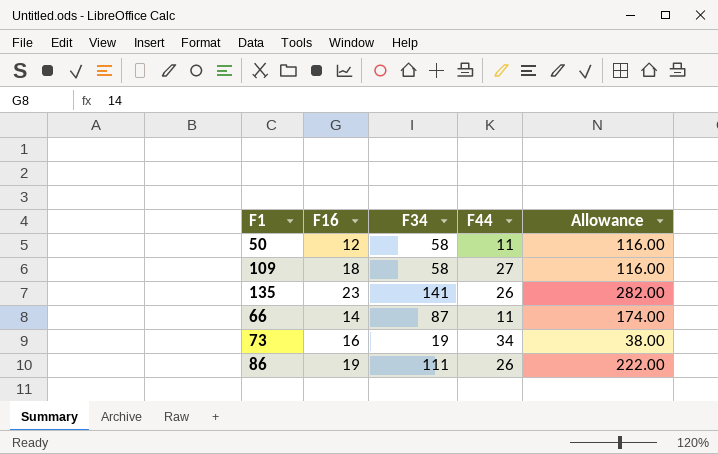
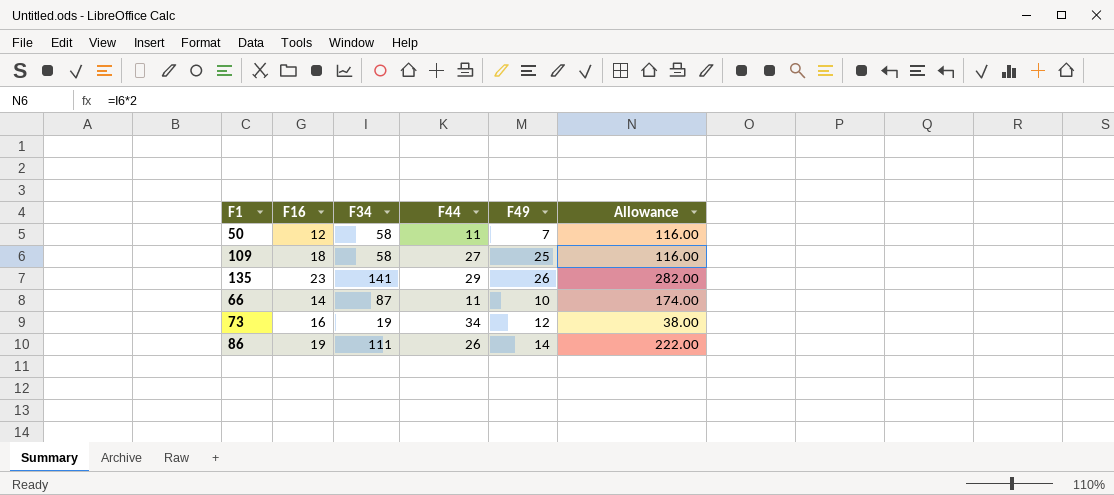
column F49 | position: none -> 5
135 | F44: 26 -> 29

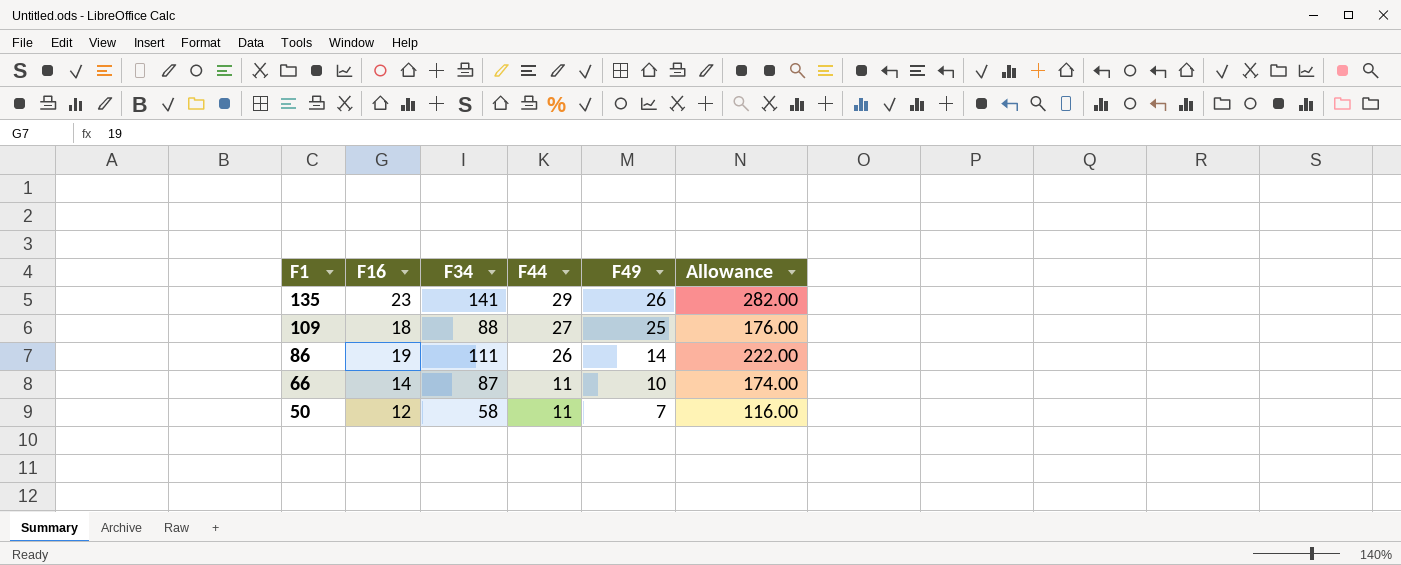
row order: none -> F1 descending
row 73: 16 | 19 | 34 | 12 | 38.00 -> none
109 | F34: 58 -> 88
109 | Allowance: 116.00 -> 176.00

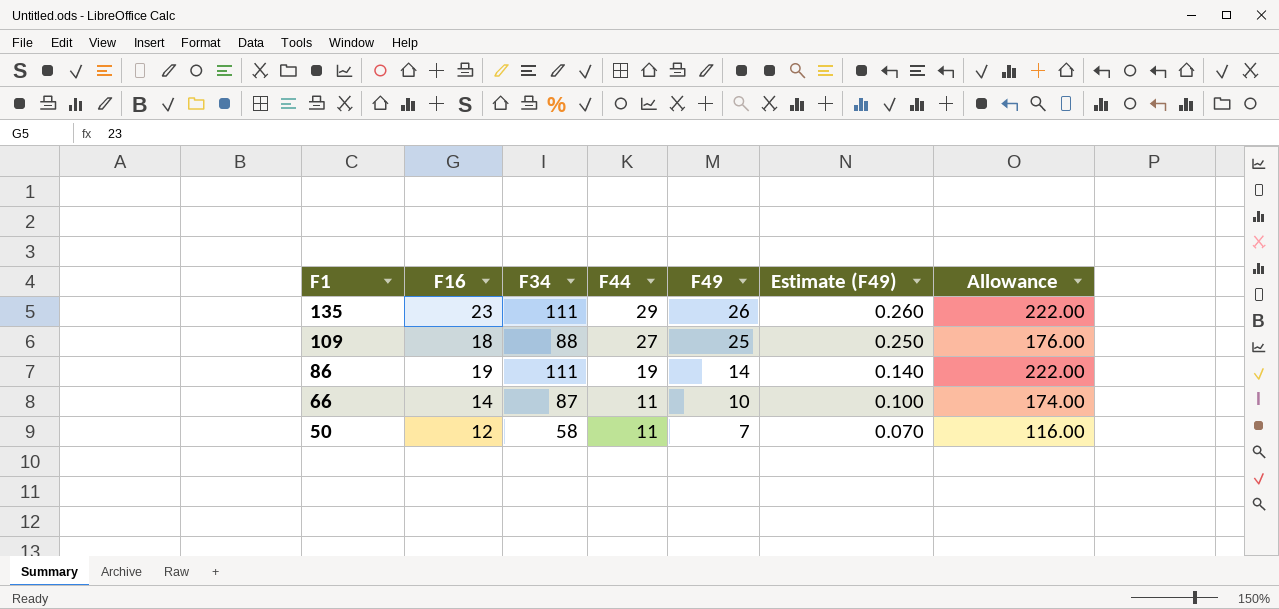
column Estimate (F49) | formula: none -> [F49] * 0.01
135 | F34: 141 -> 111
135 | Allowance: 282.00 -> 222.00
86 | F44: 26 -> 19

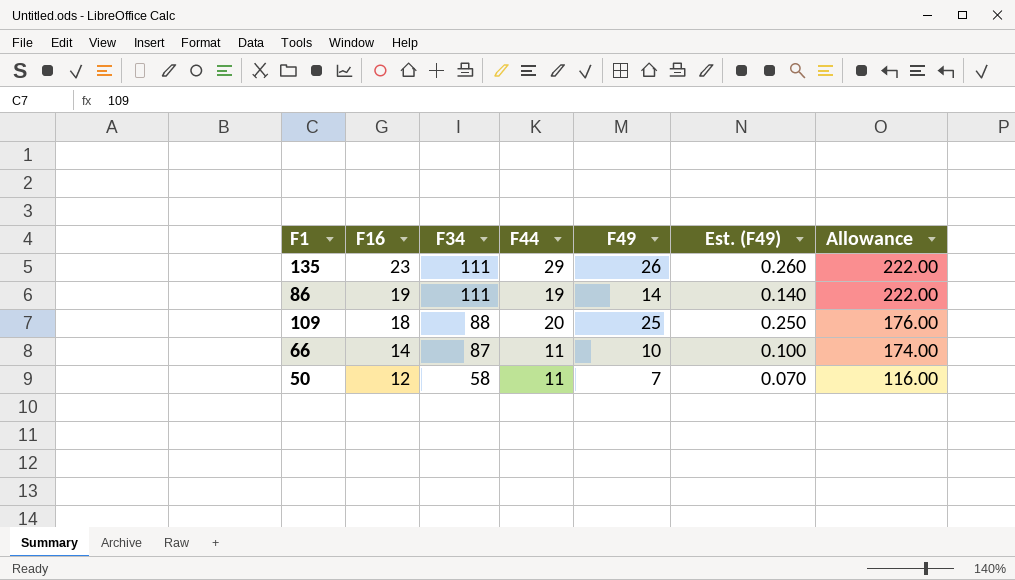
row order: F1 descending -> F16 descending
column name: Estimate (F49) -> Est. (F49)
109 | F44: 27 -> 20

